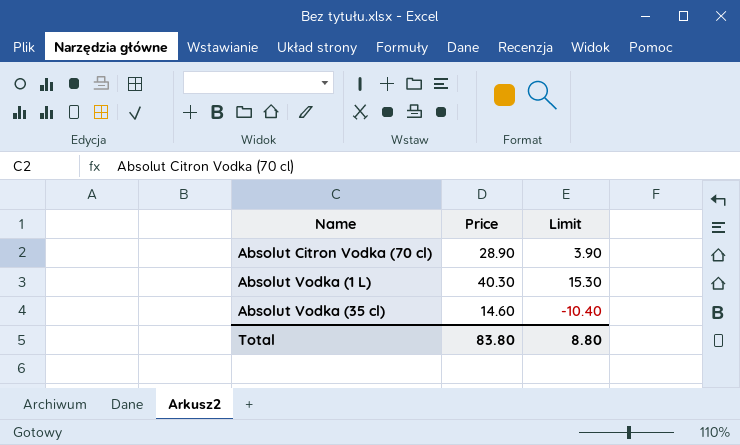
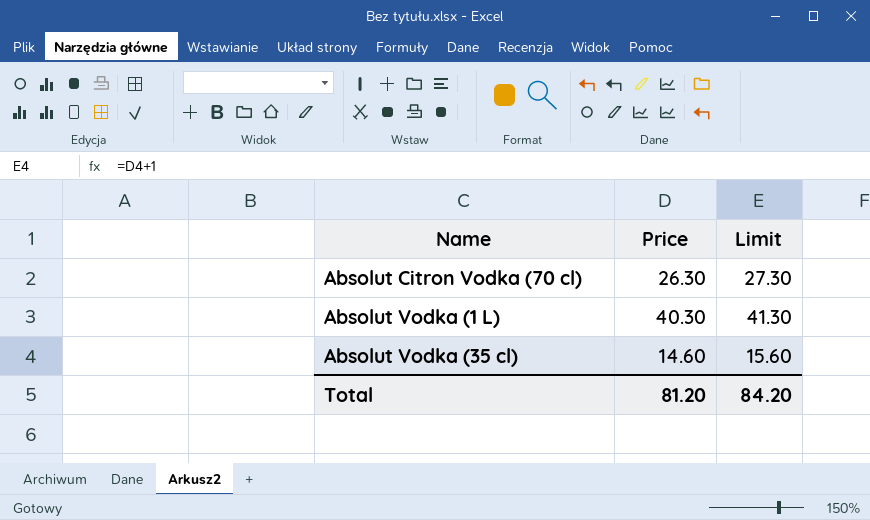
column Limit | formula: [Price] - 25 -> [Price] + 1
Absolut Citron Vodka (70 cl) | Price: 28.90 -> 26.30
Total | Price: 83.80 -> 81.20
Total | Limit: 8.80 -> 84.20

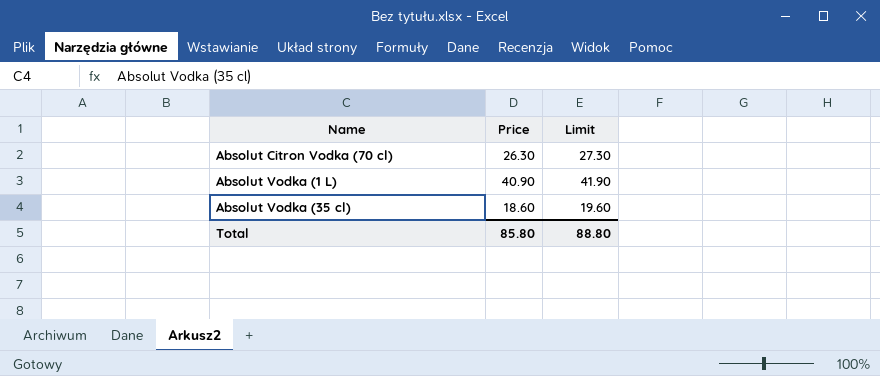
Absolut Vodka (1 L) | Price: 40.30 -> 40.90
Absolut Vodka (1 L) | Limit: 41.30 -> 41.90
Absolut Vodka (35 cl) | Price: 14.60 -> 18.60
Absolut Vodka (35 cl) | Limit: 15.60 -> 19.60
Total | Price: 81.20 -> 85.80
Total | Limit: 84.20 -> 88.80

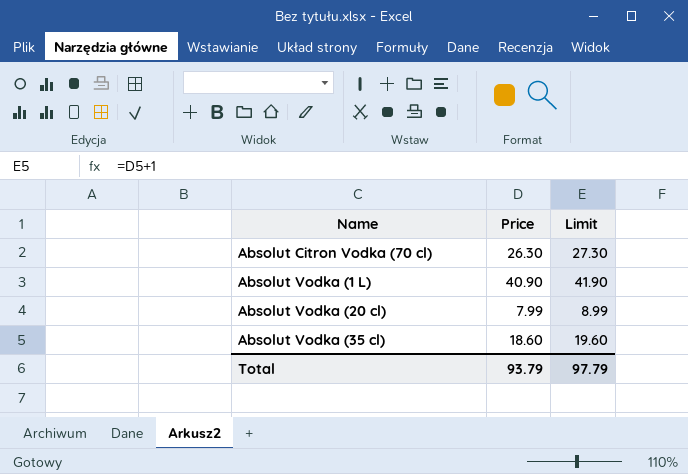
row Absolut Vodka (20 cl): none -> 7.99 | 8.99
Total | Price: 85.80 -> 93.79
Total | Limit: 88.80 -> 97.79

